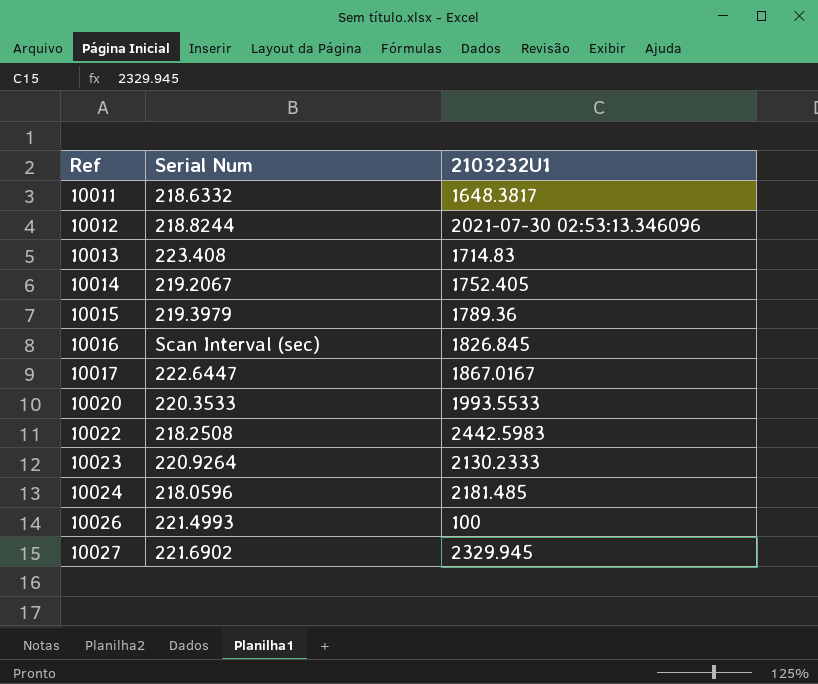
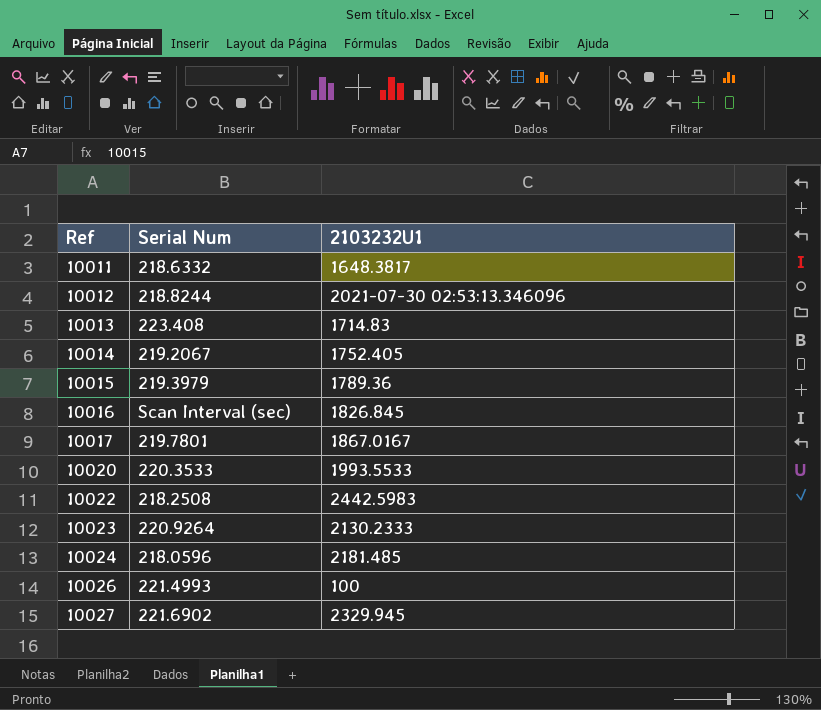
10017 | Serial Num: 222.6447 -> 219.7801

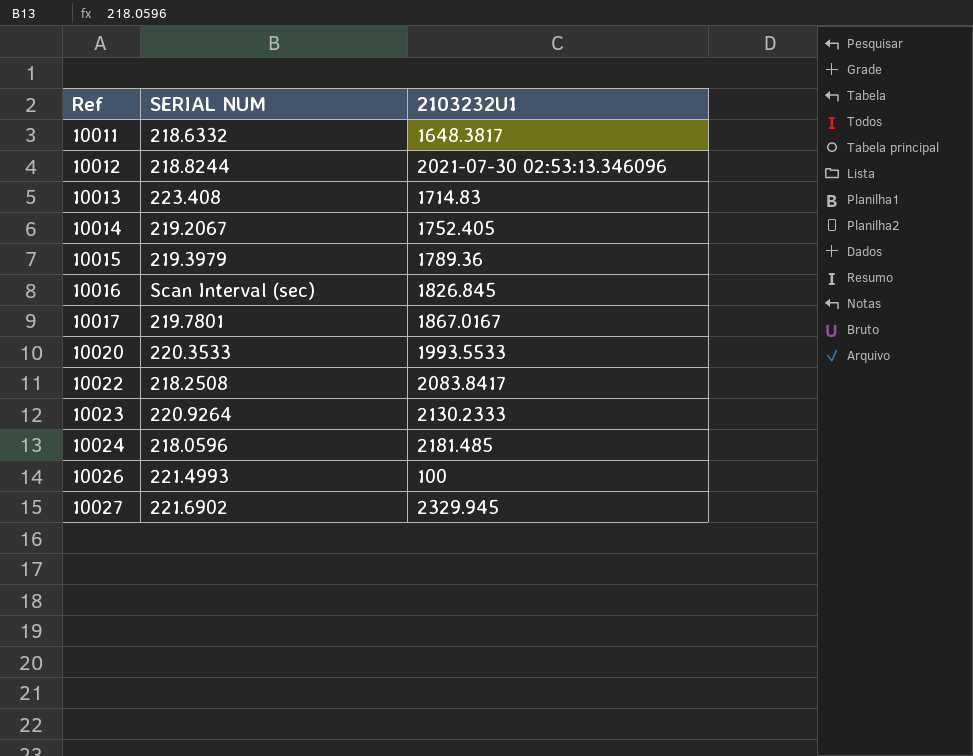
column name: Serial Num -> SERIAL NUM
10022 | 2103232U1: 2442.5983 -> 2083.8417

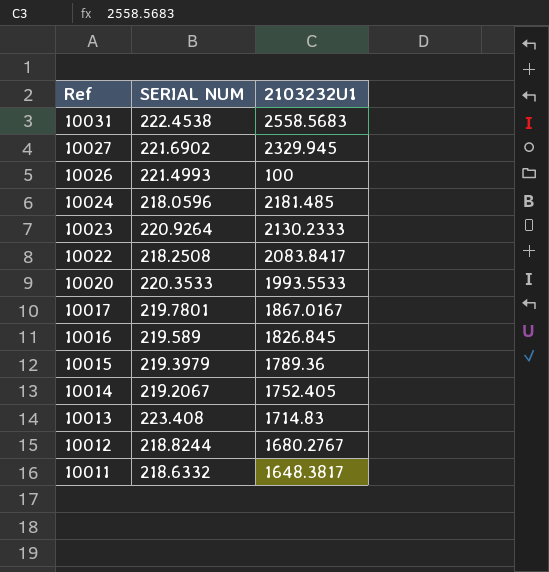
row order: Ref ascending -> Ref descending
row 10031: none -> 222.4538 | 2558.5683
10016 | SERIAL NUM: Scan Interval (sec) -> 219.589
10012 | 2103232U1: 2021-07-30 02:53:13.346096 -> 1680.2767

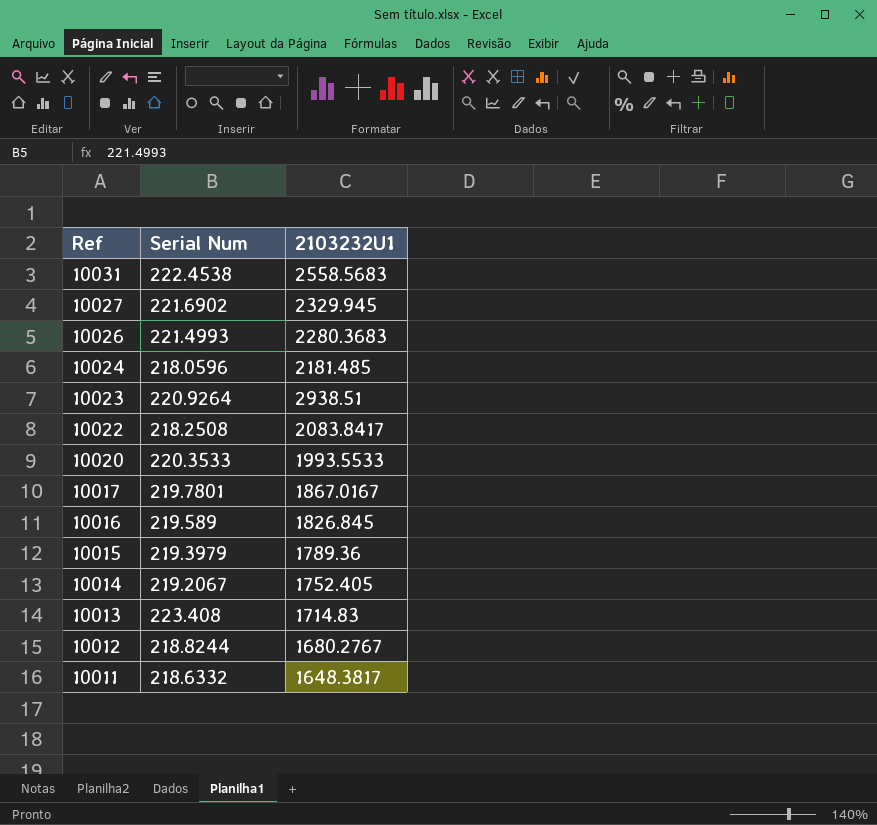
column name: SERIAL NUM -> Serial Num
10026 | 2103232U1: 100 -> 2280.3683
10023 | 2103232U1: 2130.2333 -> 2938.51

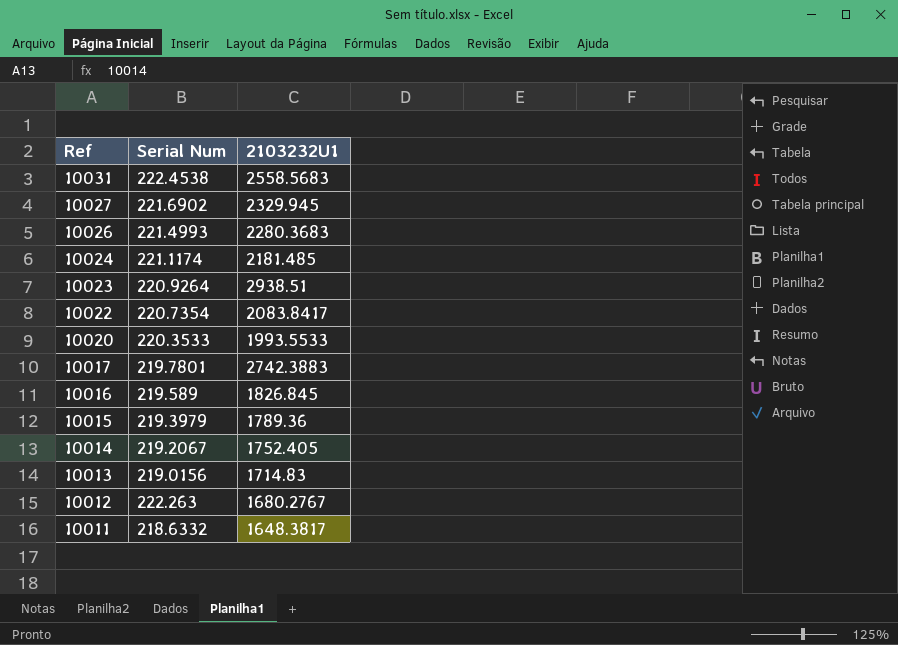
10024 | Serial Num: 218.0596 -> 221.1174
10022 | Serial Num: 218.2508 -> 220.7354
10017 | 2103232U1: 1867.0167 -> 2742.3883
10013 | Serial Num: 223.408 -> 219.0156
10012 | Serial Num: 218.8244 -> 222.263

